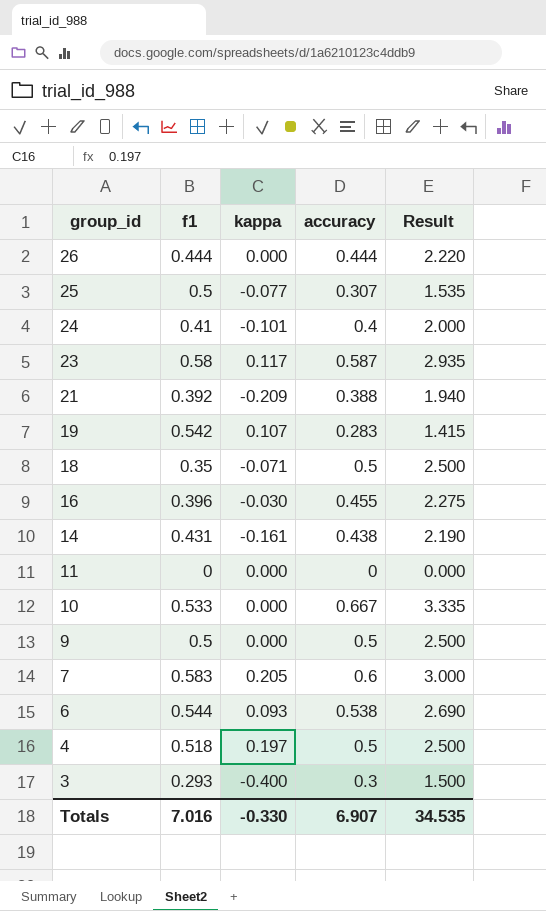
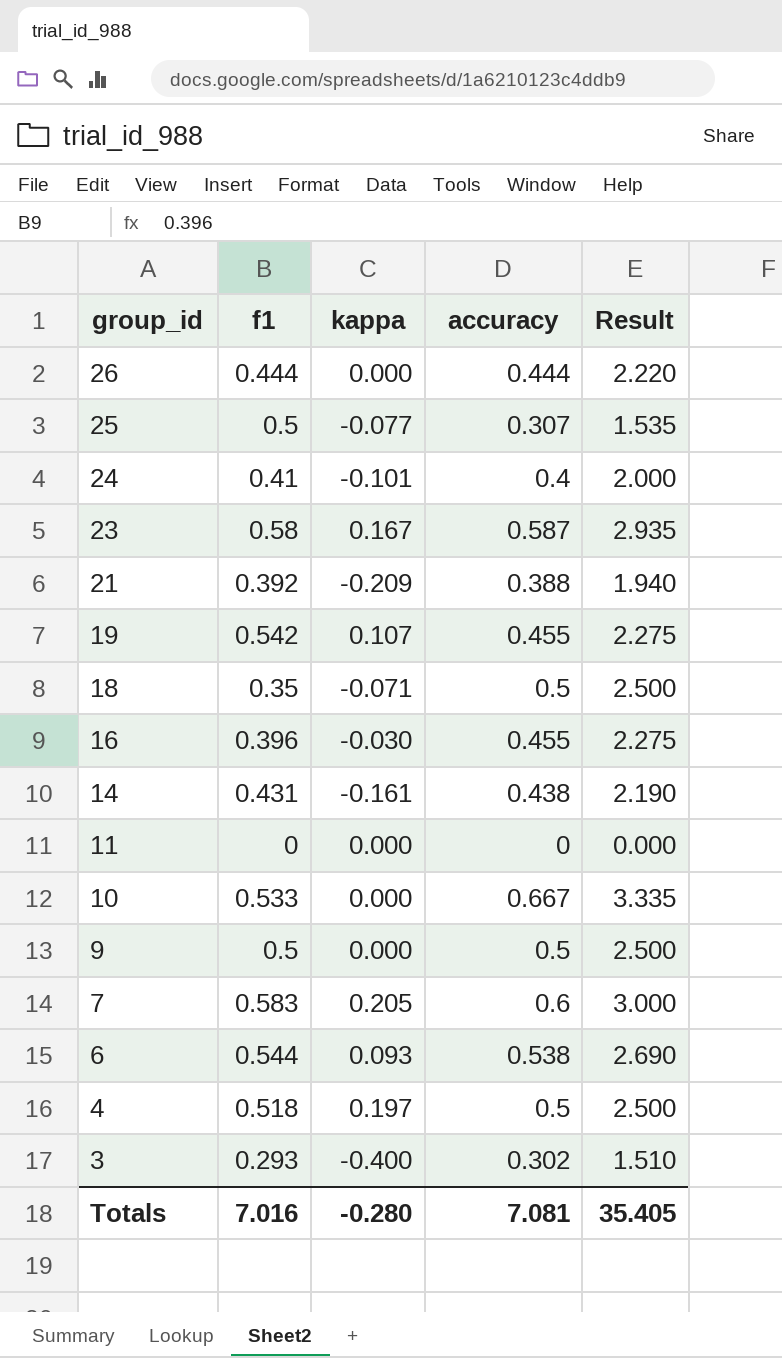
23 | kappa: 0.117 -> 0.167
19 | accuracy: 0.283 -> 0.455
19 | Result: 1.415 -> 2.275
3 | accuracy: 0.3 -> 0.302
3 | Result: 1.500 -> 1.510
Totals | kappa: -0.330 -> -0.280
Totals | accuracy: 6.907 -> 7.081
Totals | Result: 34.535 -> 35.405

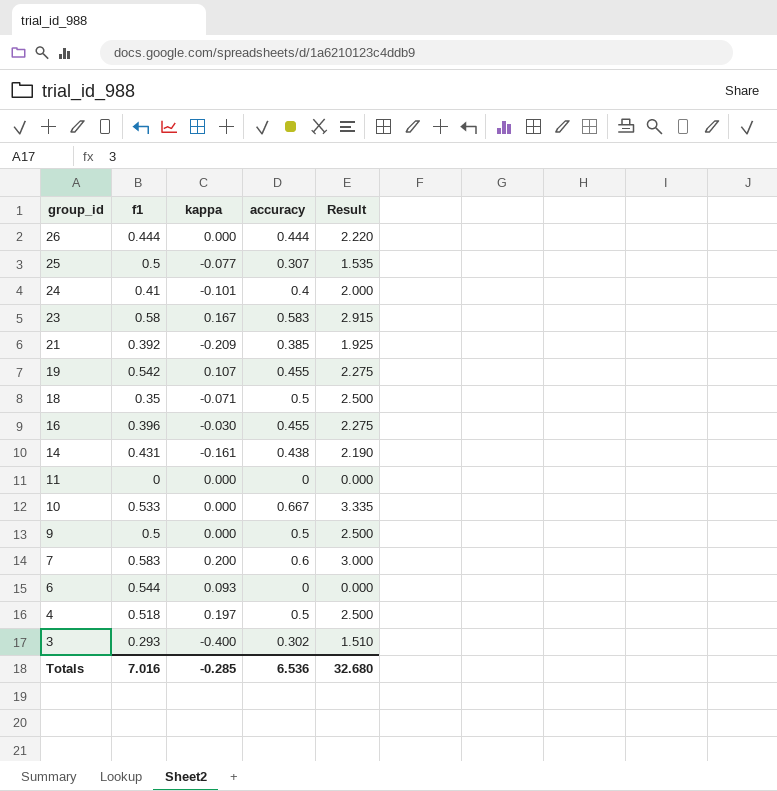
23 | accuracy: 0.587 -> 0.583
23 | Result: 2.935 -> 2.915
21 | accuracy: 0.388 -> 0.385
21 | Result: 1.940 -> 1.925
7 | kappa: 0.205 -> 0.200
6 | accuracy: 0.538 -> 0
6 | Result: 2.690 -> 0.000
Totals | kappa: -0.280 -> -0.285
Totals | accuracy: 7.081 -> 6.536
Totals | Result: 35.405 -> 32.680

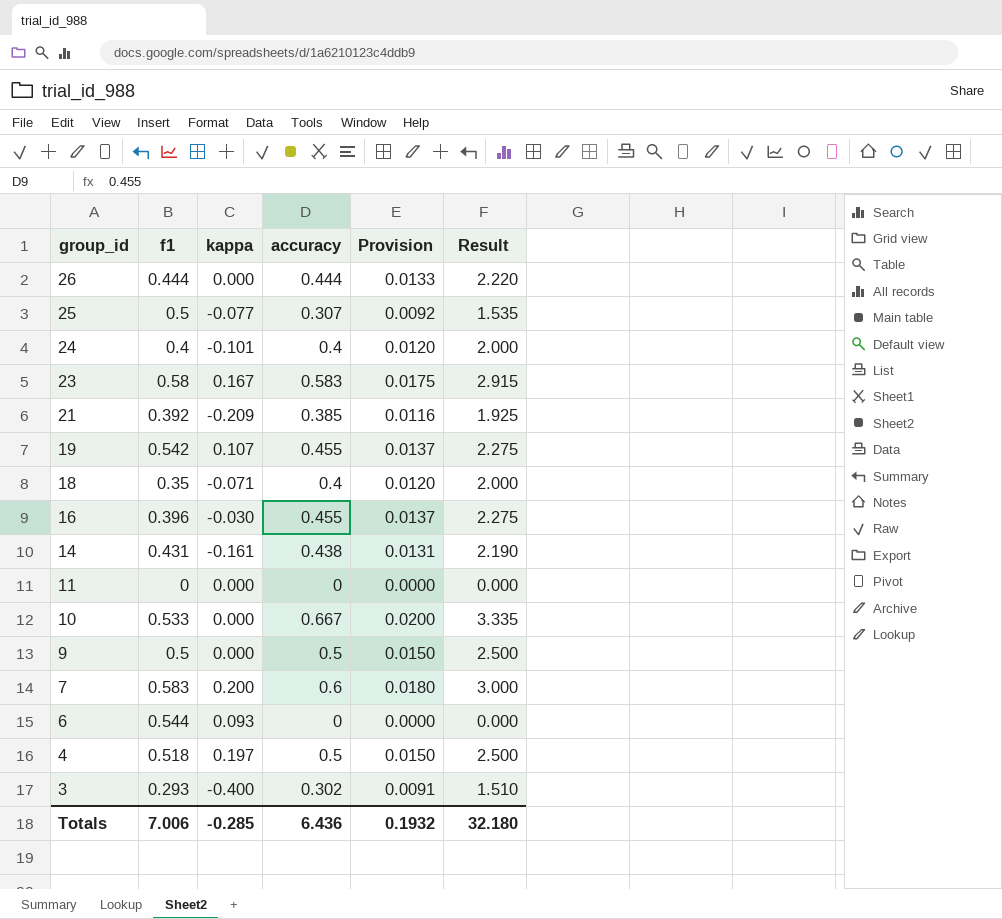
column Provision | formula: none -> [accuracy] * 0.03
24 | f1: 0.41 -> 0.4
18 | accuracy: 0.5 -> 0.4
18 | Result: 2.500 -> 2.000
Totals | f1: 7.016 -> 7.006
Totals | accuracy: 6.536 -> 6.436
Totals | Result: 32.680 -> 32.180

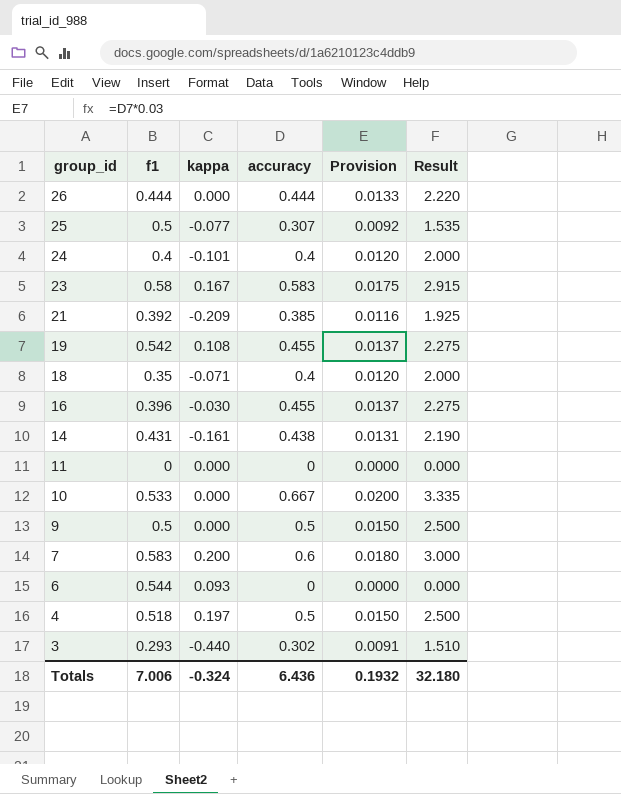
19 | kappa: 0.107 -> 0.108
3 | kappa: -0.400 -> -0.440
Totals | kappa: -0.285 -> -0.324

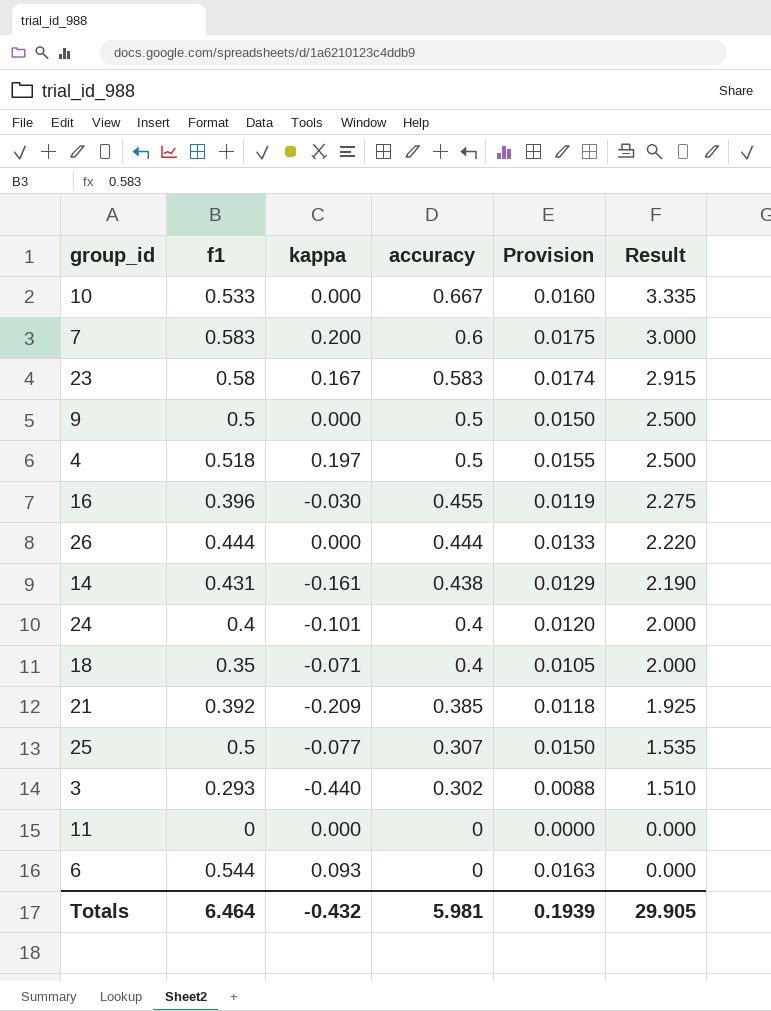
row order: group_id descending -> accuracy descending
column Provision | formula: [accuracy] * 0.03 -> [f1] * 0.03
row 19: 0.542 | 0.108 | 0.455 | 0.0137 | 2.275 -> none
Totals | f1: 7.006 -> 6.464
Totals | kappa: -0.324 -> -0.432
Totals | accuracy: 6.436 -> 5.981
Totals | Provision: 0.1932 -> 0.1939
Totals | Result: 32.180 -> 29.905

